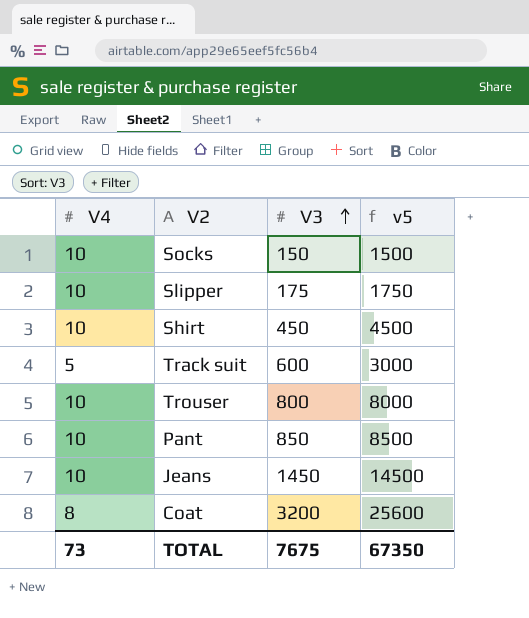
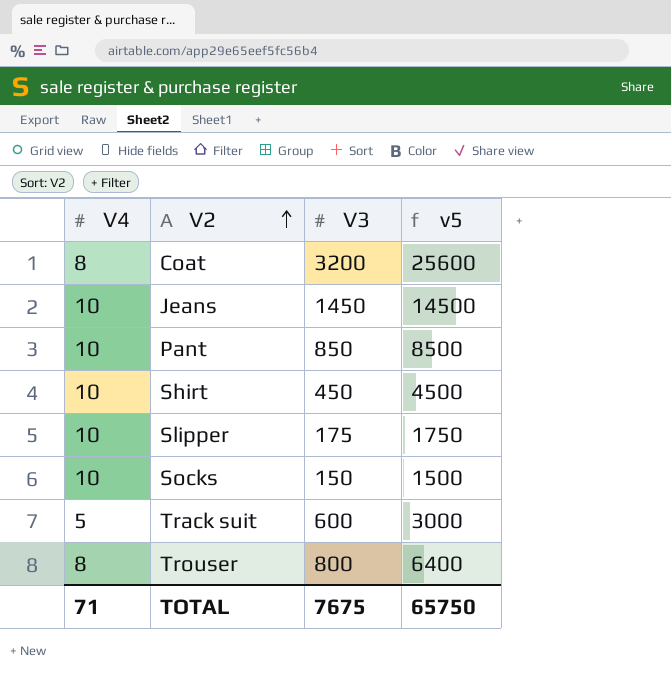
row order: V3 ascending -> V2 ascending
Trouser | V4: 10 -> 8
Trouser | v5: 8000 -> 6400
TOTAL | V4: 73 -> 71
TOTAL | v5: 67350 -> 65750

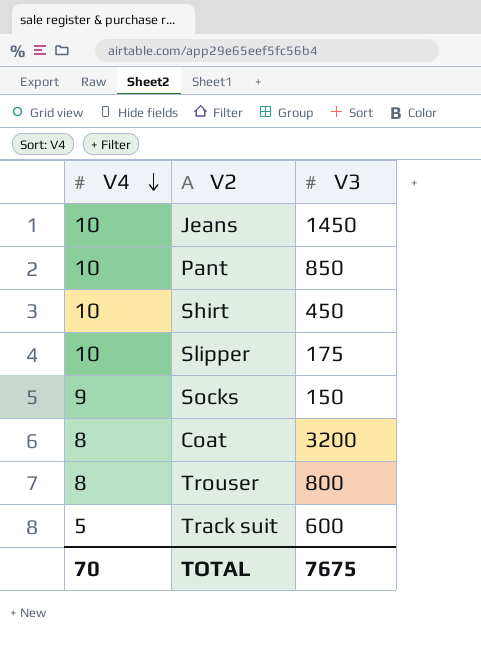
row order: V2 ascending -> V4 descending
column v5 | formula: [V4] * [V3] -> none
Socks | V4: 10 -> 9
TOTAL | V4: 71 -> 70

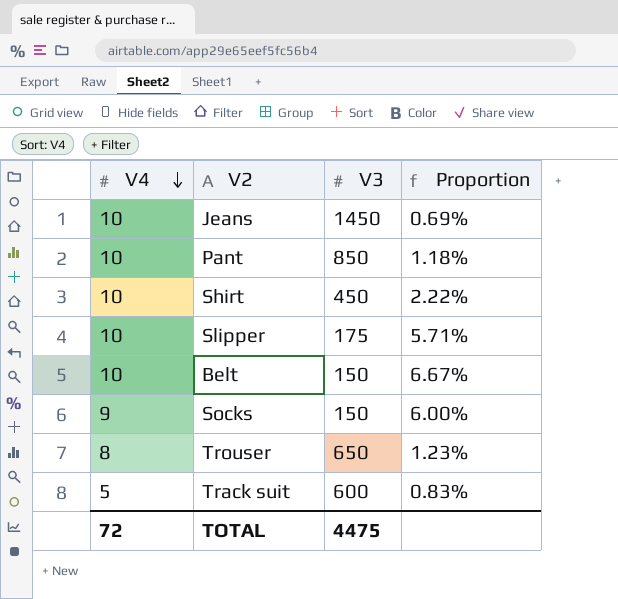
column Proportion | formula: none -> [V4] / [V3]
row Coat: 8 | 3200 -> none
row Belt: none -> 10 | 150 | 6.67%
Trouser | V3: 800 -> 650
TOTAL | V4: 70 -> 72
TOTAL | V3: 7675 -> 4475

